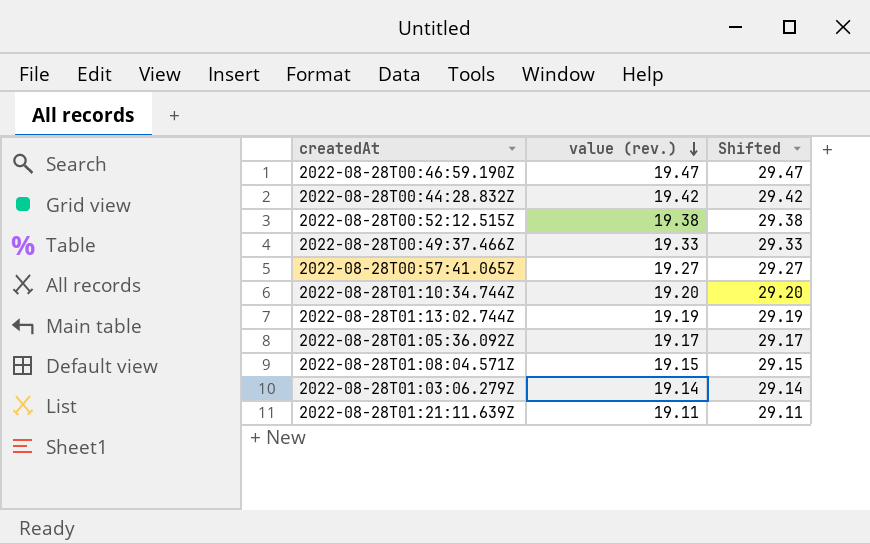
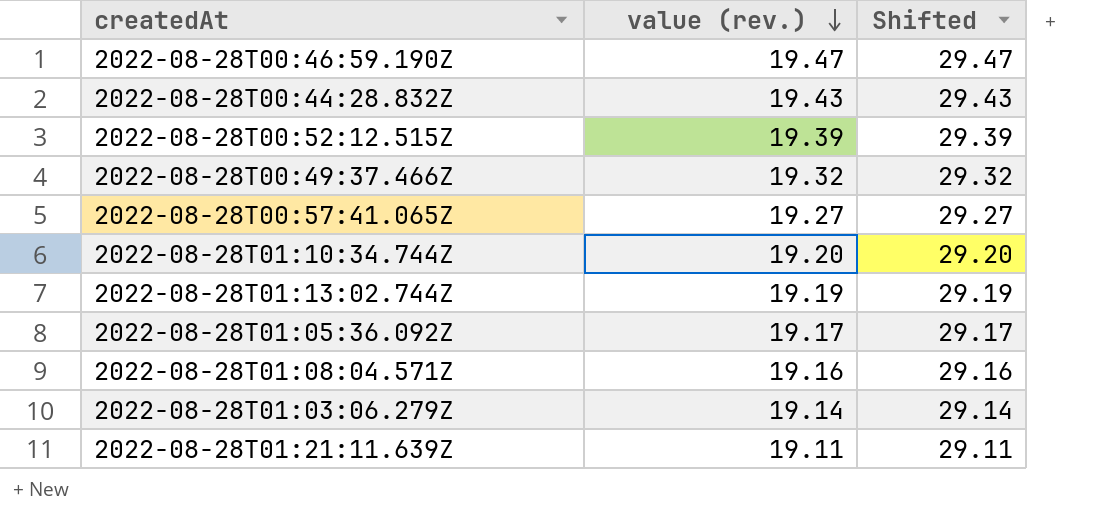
2022-08-28T00:44:28.832Z | value (rev.): 19.42 -> 19.43
2022-08-28T00:44:28.832Z | Shifted: 29.42 -> 29.43
2022-08-28T00:52:12.515Z | value (rev.): 19.38 -> 19.39
2022-08-28T00:52:12.515Z | Shifted: 29.38 -> 29.39
2022-08-28T00:49:37.466Z | value (rev.): 19.33 -> 19.32
2022-08-28T00:49:37.466Z | Shifted: 29.33 -> 29.32
2022-08-28T01:08:04.571Z | value (rev.): 19.15 -> 19.16
2022-08-28T01:08:04.571Z | Shifted: 29.15 -> 29.16

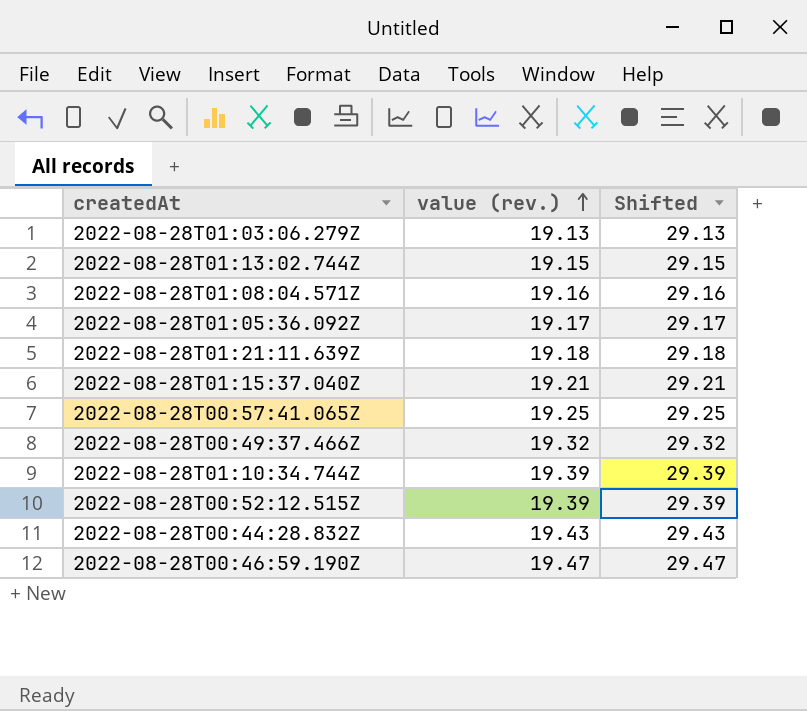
row order: value (rev.) descending -> value (rev.) ascending
2022-08-28T01:03:06.279Z | value (rev.): 19.14 -> 19.13
2022-08-28T01:03:06.279Z | Shifted: 29.14 -> 29.13
2022-08-28T01:13:02.744Z | value (rev.): 19.19 -> 19.15
2022-08-28T01:13:02.744Z | Shifted: 29.19 -> 29.15
2022-08-28T01:21:11.639Z | value (rev.): 19.11 -> 19.18
2022-08-28T01:21:11.639Z | Shifted: 29.11 -> 29.18
row 2022-08-28T01:15:37.040Z: none -> 19.21 | 29.21
2022-08-28T00:57:41.065Z | value (rev.): 19.27 -> 19.25
2022-08-28T00:57:41.065Z | Shifted: 29.27 -> 29.25
2022-08-28T01:10:34.744Z | value (rev.): 19.20 -> 19.39
2022-08-28T01:10:34.744Z | Shifted: 29.20 -> 29.39

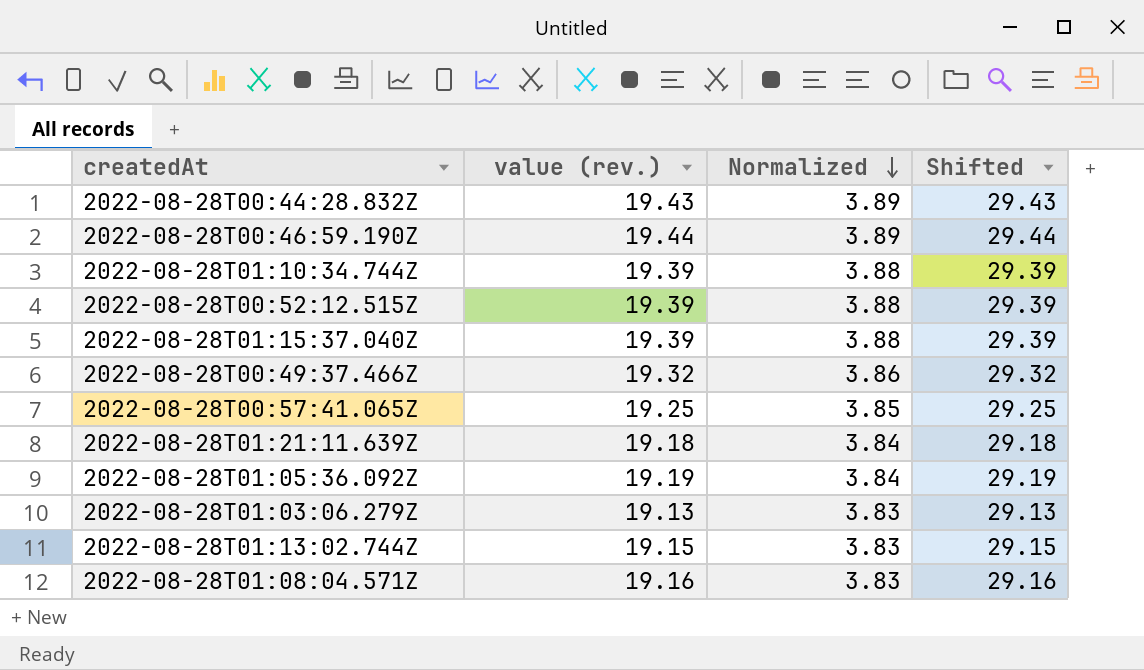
row order: value (rev.) ascending -> Normalized descending
column Normalized | formula: none -> [value (rev.)] * 0.2
2022-08-28T00:46:59.190Z | value (rev.): 19.47 -> 19.44
2022-08-28T00:46:59.190Z | Shifted: 29.47 -> 29.44
2022-08-28T01:15:37.040Z | value (rev.): 19.21 -> 19.39
2022-08-28T01:15:37.040Z | Shifted: 29.21 -> 29.39
2022-08-28T01:05:36.092Z | value (rev.): 19.17 -> 19.19
2022-08-28T01:05:36.092Z | Shifted: 29.17 -> 29.19

